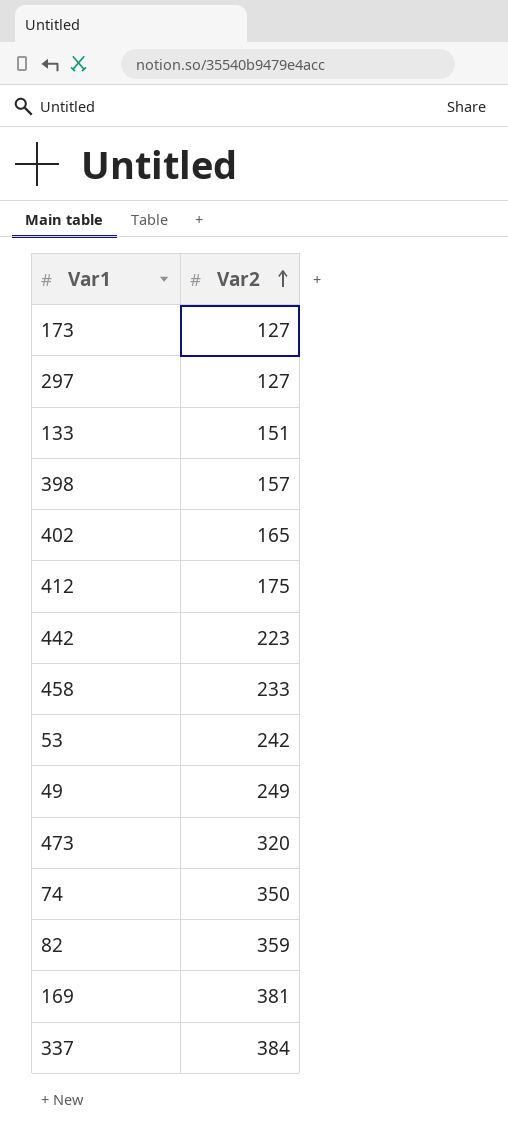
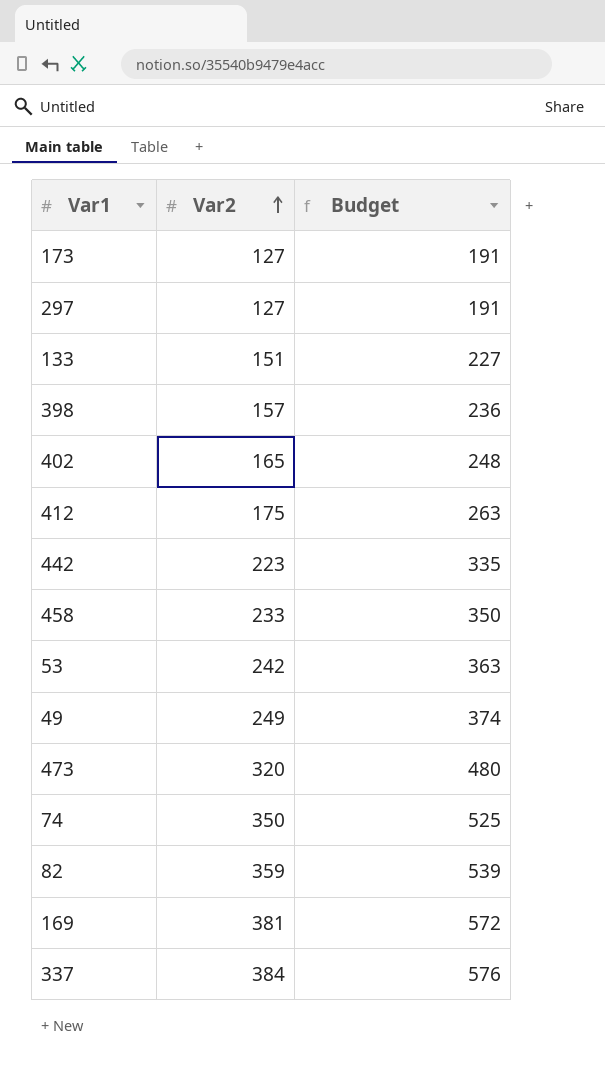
column Budget | formula: none -> [Var2] * 1.5

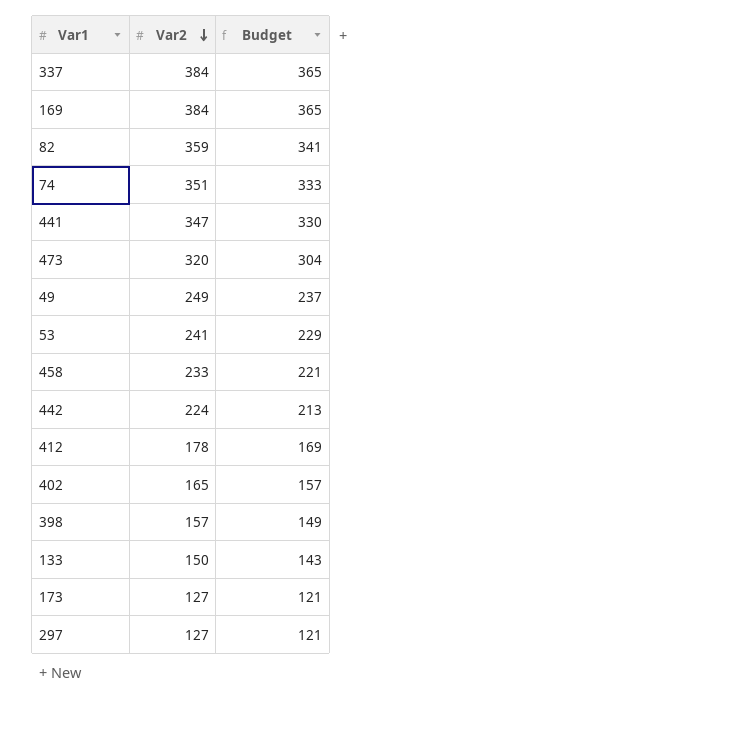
row order: Var2 ascending -> Var2 descending
column Budget | formula: [Var2] * 1.5 -> [Var2] * 0.95
169 | Var2: 381 -> 384
74 | Var2: 350 -> 351
row 441: none -> 347 | 330
53 | Var2: 242 -> 241
442 | Var2: 223 -> 224
412 | Var2: 175 -> 178
133 | Var2: 151 -> 150

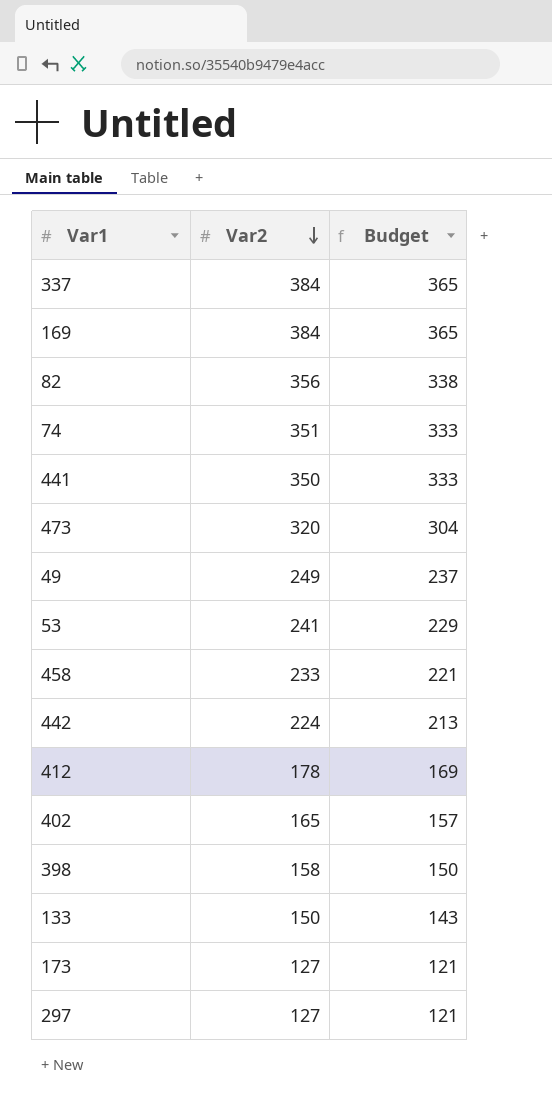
82 | Var2: 359 -> 356
82 | Budget: 341 -> 338
441 | Var2: 347 -> 350
441 | Budget: 330 -> 333
398 | Var2: 157 -> 158
398 | Budget: 149 -> 150

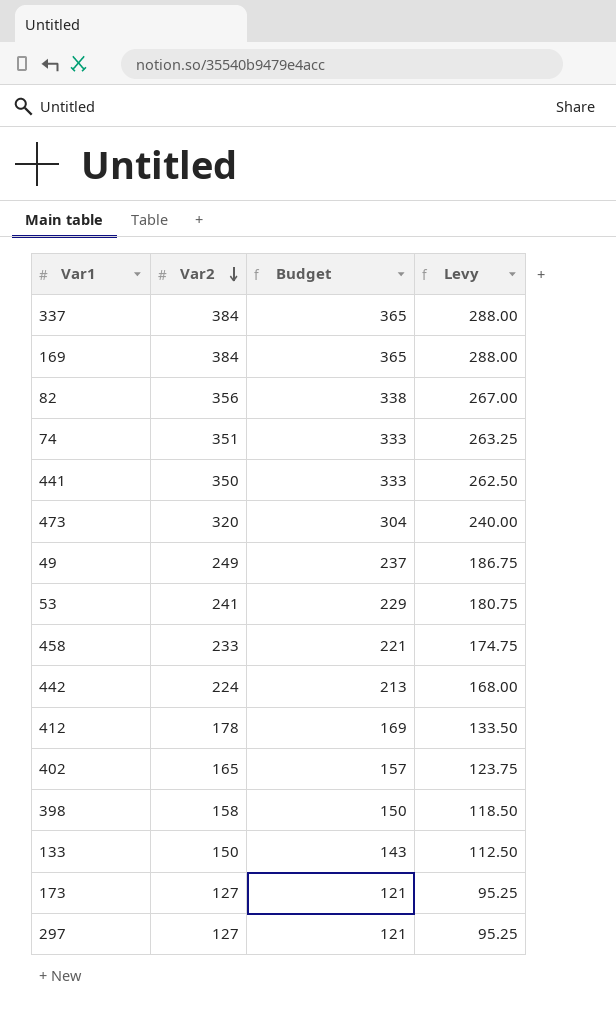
column Levy | formula: none -> [Var2] * 0.75

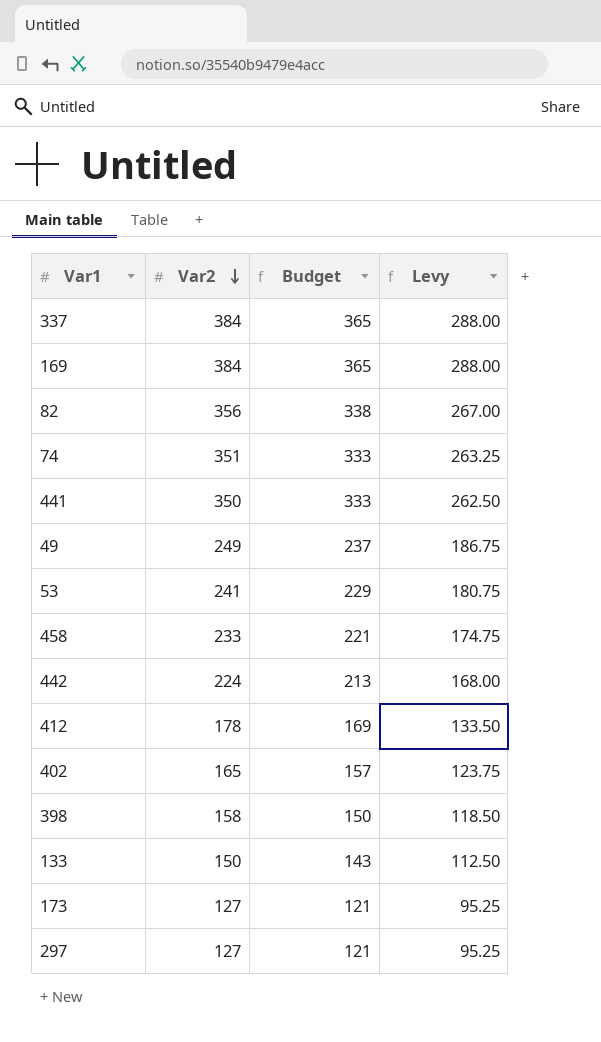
row 473: 320 | 304 | 240.00 -> none

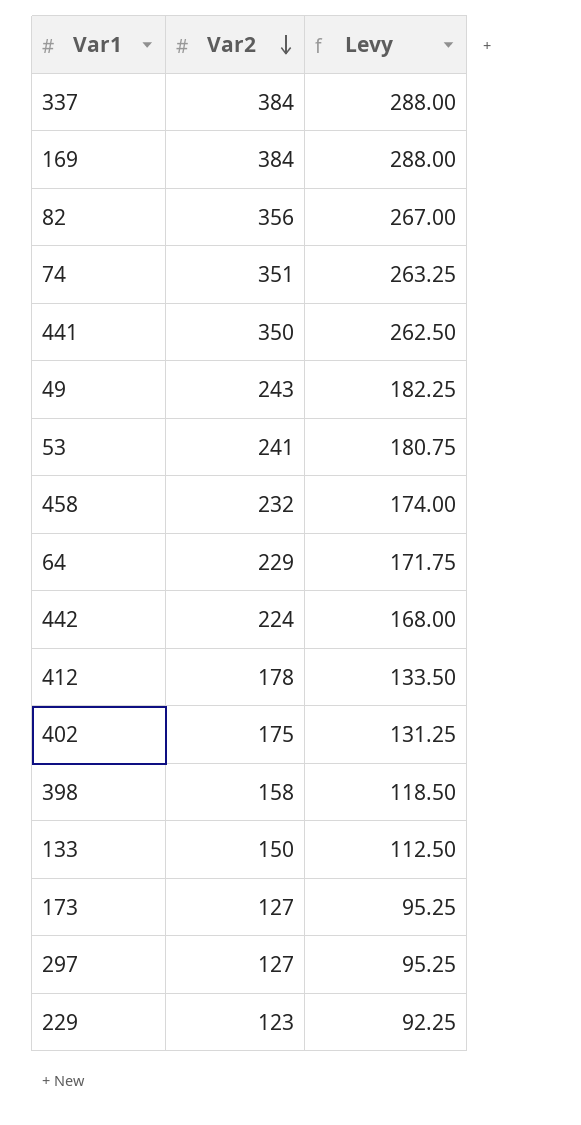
column Budget | formula: [Var2] * 0.95 -> none
49 | Var2: 249 -> 243
49 | Levy: 186.75 -> 182.25
458 | Var2: 233 -> 232
458 | Levy: 174.75 -> 174.00
row 64: none -> 229 | 171.75
402 | Var2: 165 -> 175
402 | Levy: 123.75 -> 131.25
row 229: none -> 123 | 92.25

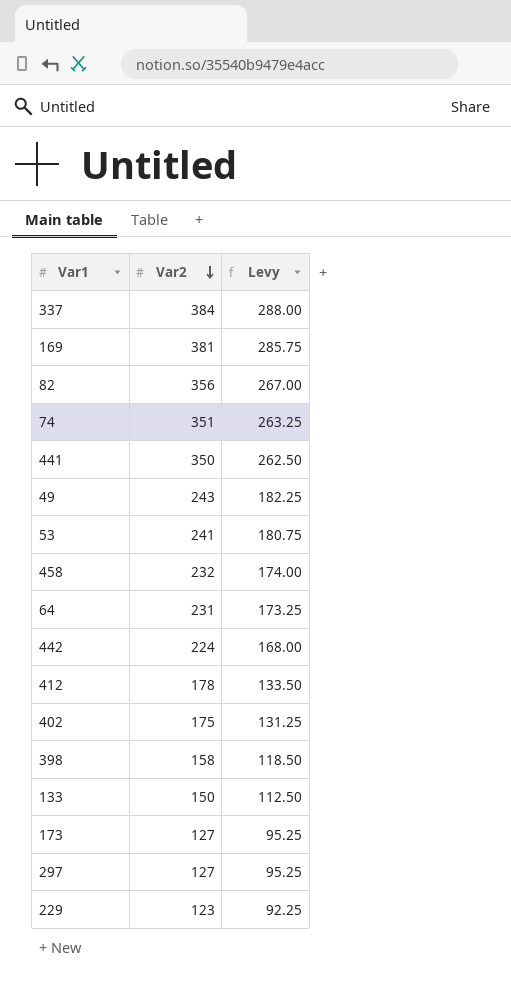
169 | Var2: 384 -> 381
169 | Levy: 288.00 -> 285.75
64 | Var2: 229 -> 231
64 | Levy: 171.75 -> 173.25

